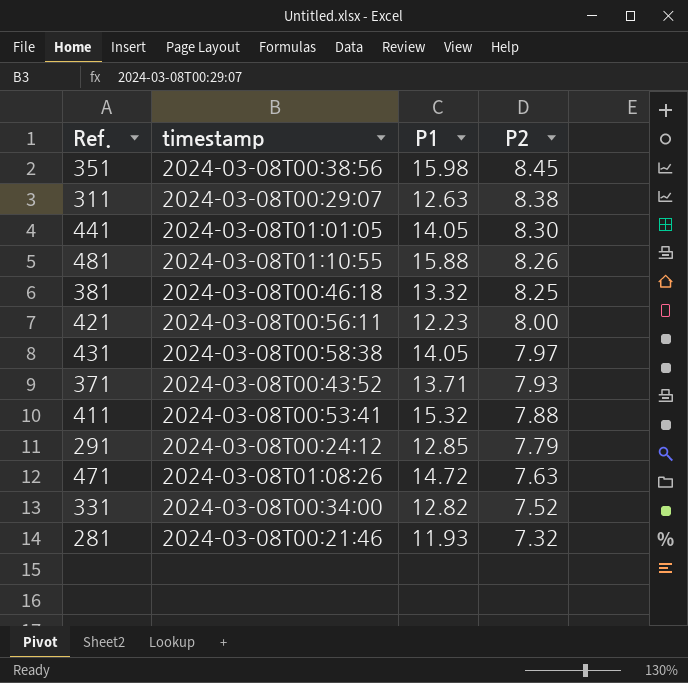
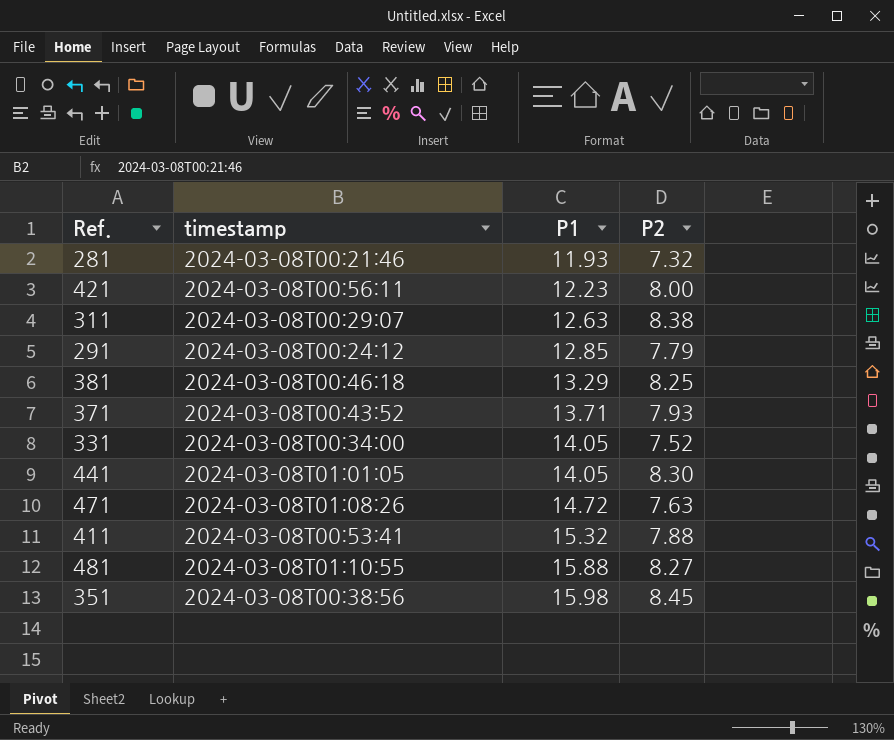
row order: P2 descending -> P1 ascending
row 431: 2024-03-08T00:58:38 | 14.05 | 7.97 -> none
381 | P1: 13.32 -> 13.29
331 | P1: 12.82 -> 14.05
481 | P2: 8.26 -> 8.27

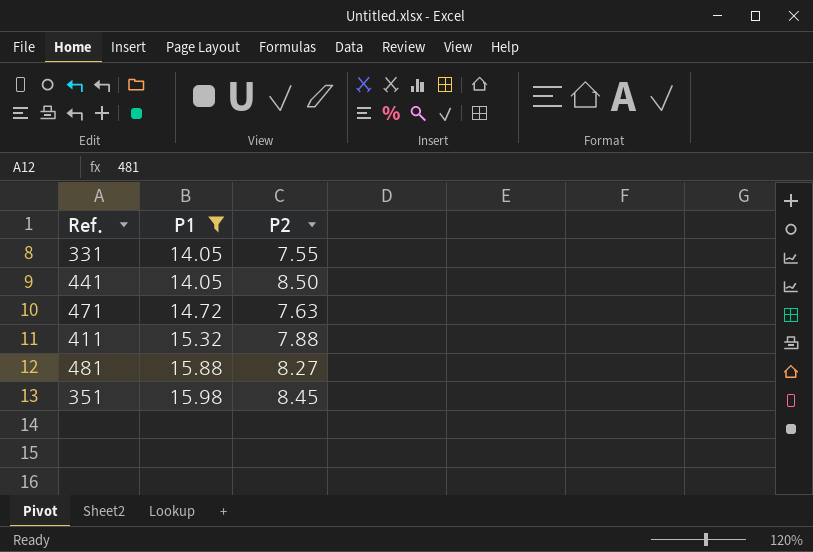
filter: none -> P1 >= 14.05
column timestamp | position: 2 -> none
331 | P2: 7.52 -> 7.55
441 | P2: 8.30 -> 8.50

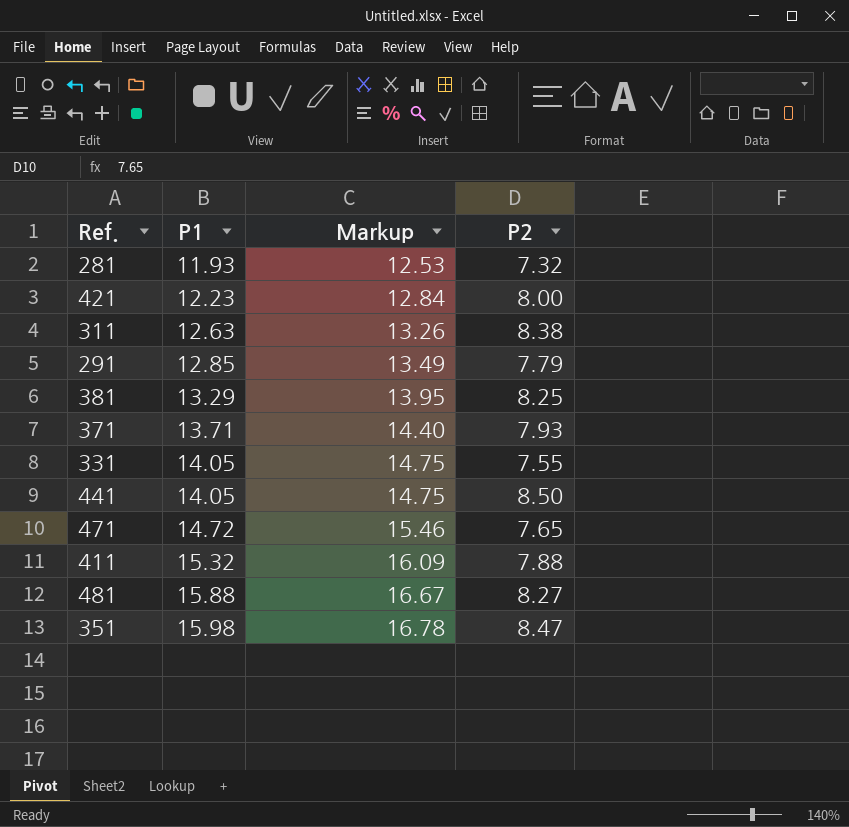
filter: P1 >= 14.05 -> none
column Markup | formula: none -> [P1] * 1.05
471 | P2: 7.63 -> 7.65
351 | P2: 8.45 -> 8.47

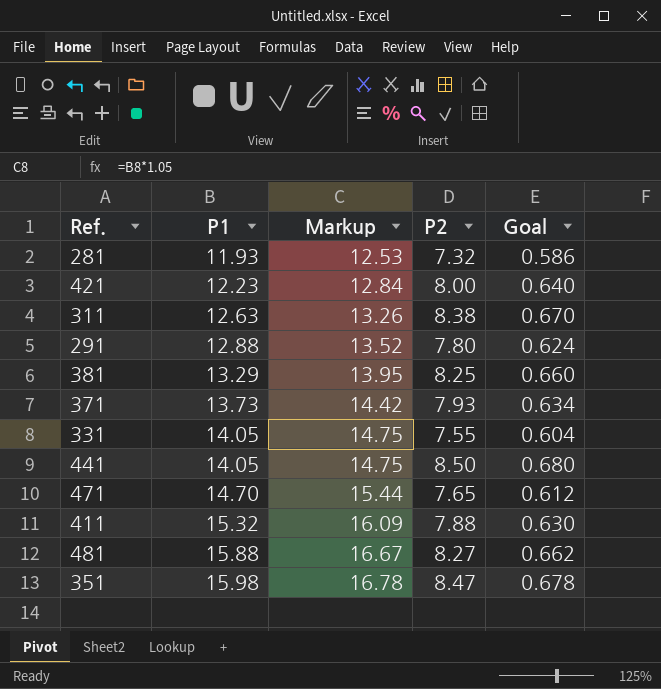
column Goal | formula: none -> [P2] * 0.08
291 | P1: 12.85 -> 12.88
291 | Markup: 13.49 -> 13.52
291 | P2: 7.79 -> 7.80
371 | P1: 13.71 -> 13.73
371 | Markup: 14.40 -> 14.42
471 | P1: 14.72 -> 14.70
471 | Markup: 15.46 -> 15.44

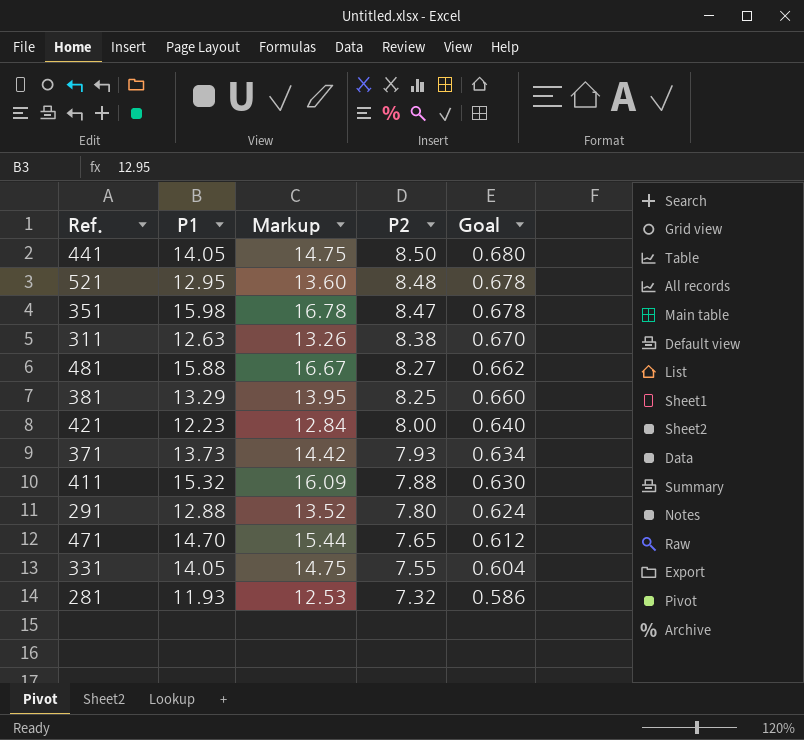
row order: P1 ascending -> P2 descending
row 521: none -> 12.95 | 13.60 | 8.48 | 0.678

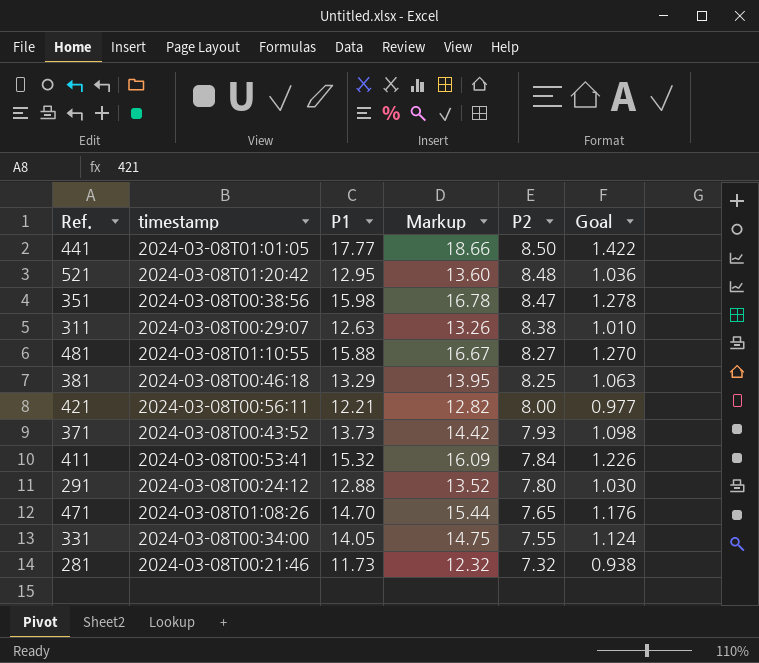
column timestamp | position: none -> 2
column Goal | formula: [P2] * 0.08 -> [P1] * 0.08
441 | P1: 14.05 -> 17.77
441 | Markup: 14.75 -> 18.66
421 | P1: 12.23 -> 12.21
421 | Markup: 12.84 -> 12.82
411 | P2: 7.88 -> 7.84
281 | P1: 11.93 -> 11.73
281 | Markup: 12.53 -> 12.32

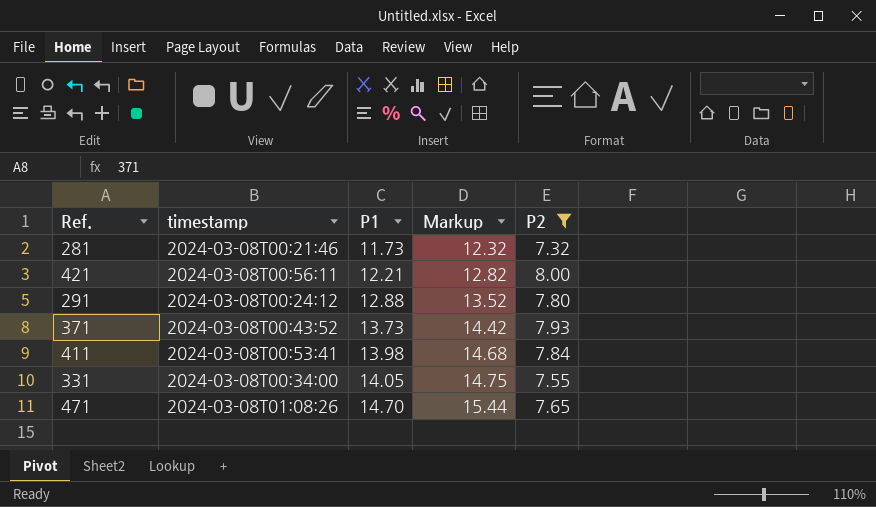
filter: none -> P2 <= 8.00
row order: P2 descending -> P1 ascending
column Goal | formula: [P1] * 0.08 -> none
411 | P1: 15.32 -> 13.98
411 | Markup: 16.09 -> 14.68

